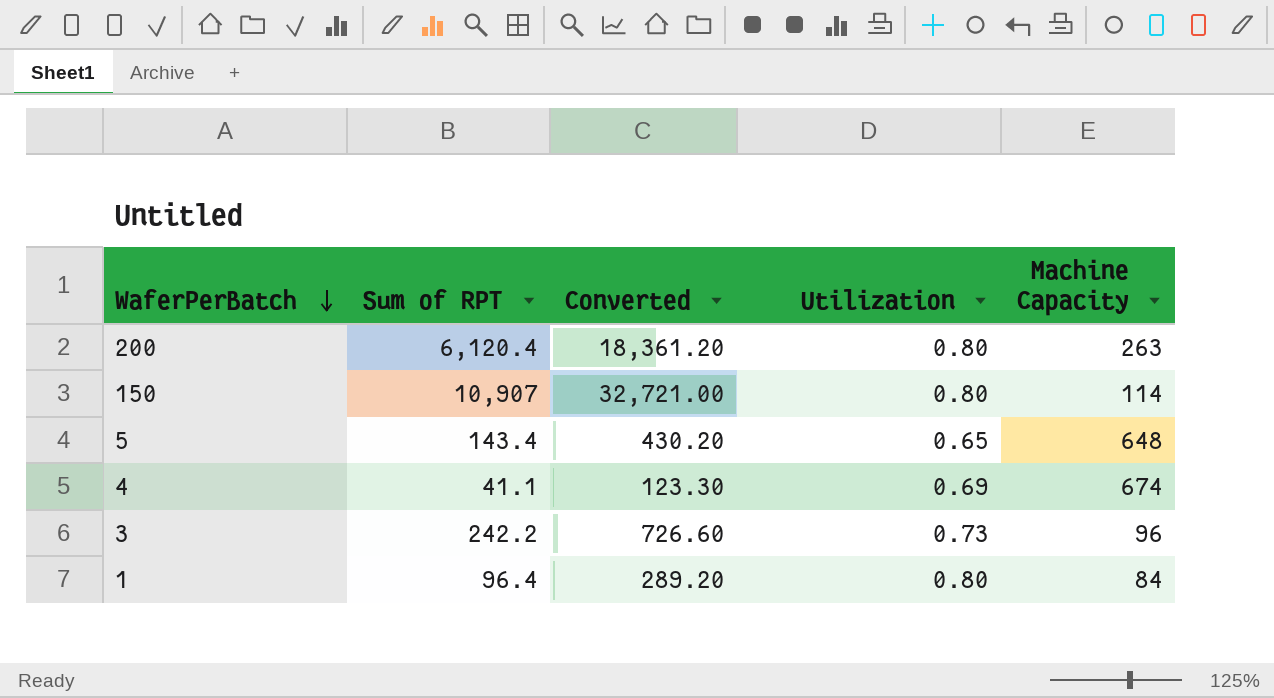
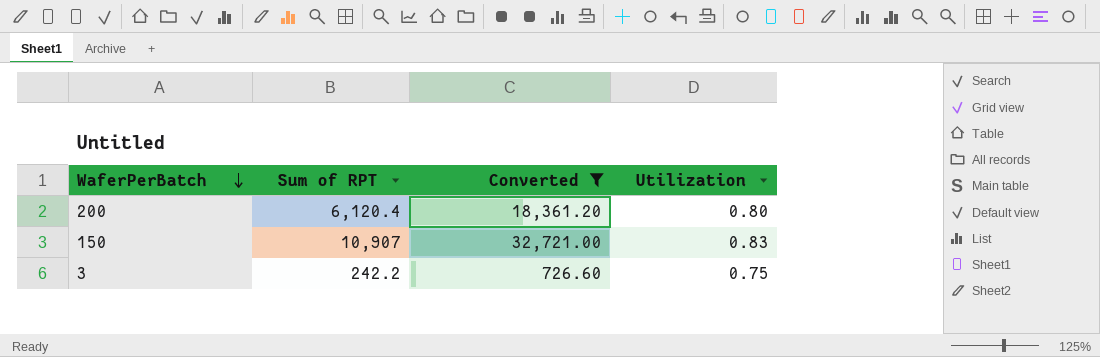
filter: none -> Converted >= 726.60
column Machine Capacity | position: 5 -> none
150 | Utilization: 0.80 -> 0.83
3 | Utilization: 0.73 -> 0.75

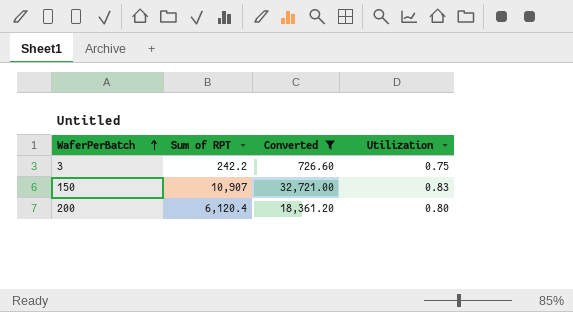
row order: WaferPerBatch descending -> WaferPerBatch ascending

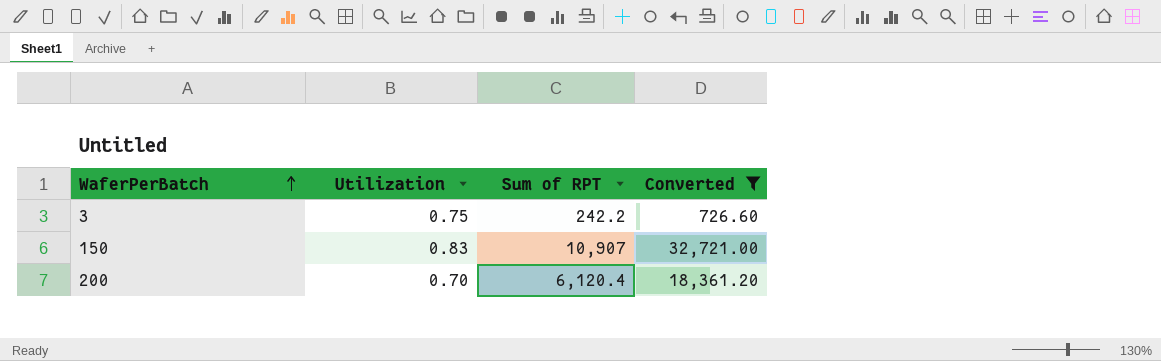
column Utilization | position: 4 -> 2
200 | Utilization: 0.80 -> 0.70

